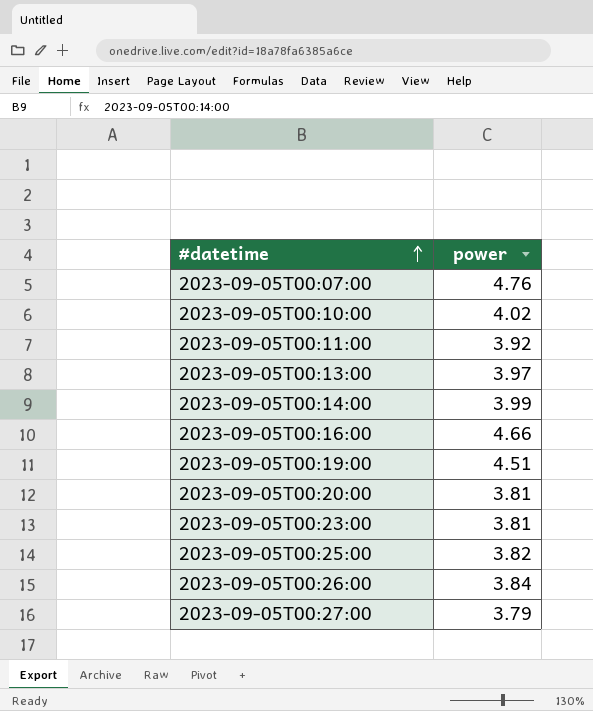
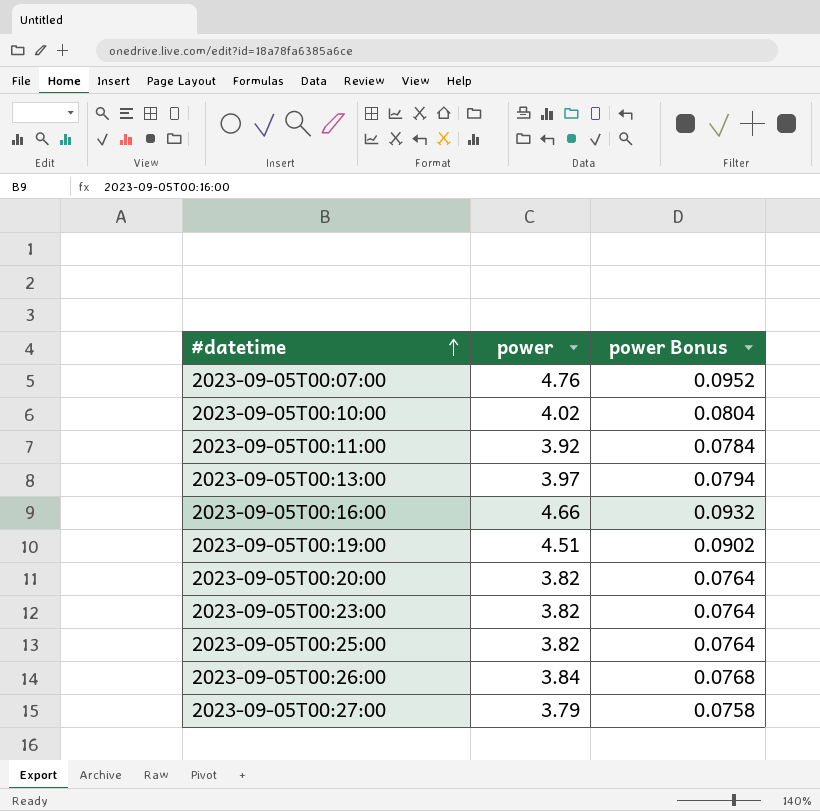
column power Bonus | formula: none -> [power] * 0.02
row 2023-09-05T00:14:00: 3.99 -> none
2023-09-05T00:20:00 | power: 3.81 -> 3.82
2023-09-05T00:23:00 | power: 3.81 -> 3.82

